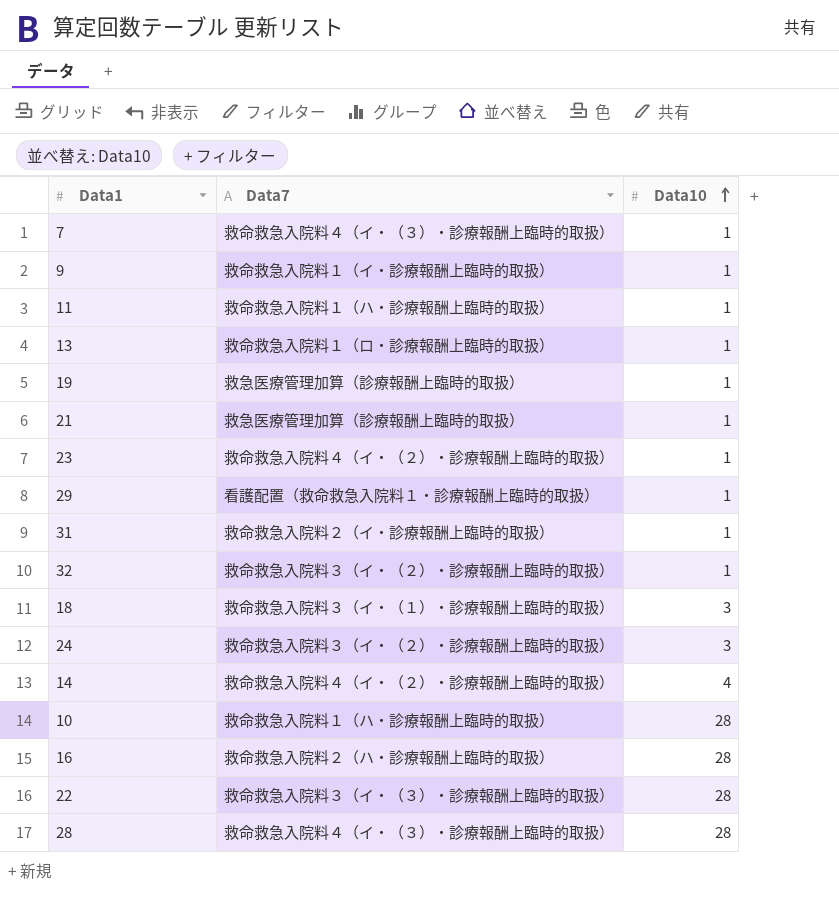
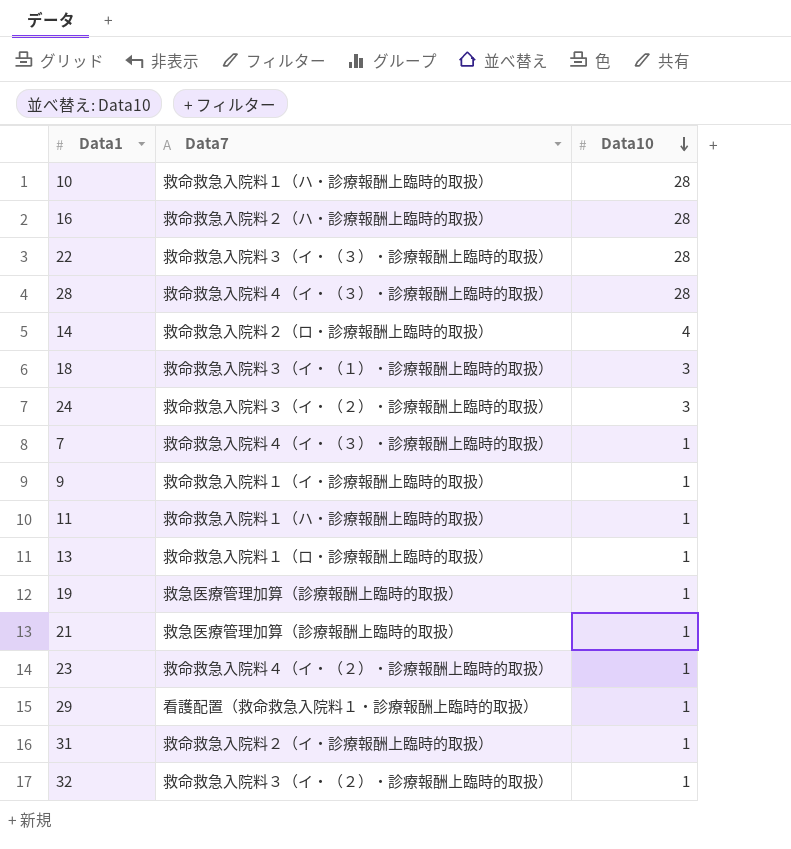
row order: Data10 ascending -> Data10 descending
14 | Data7: 救命救急入院料４（イ・（２）・診療報酬上臨時的取扱） -> 救命救急入院料２（ロ・診療報酬上臨時的取扱）

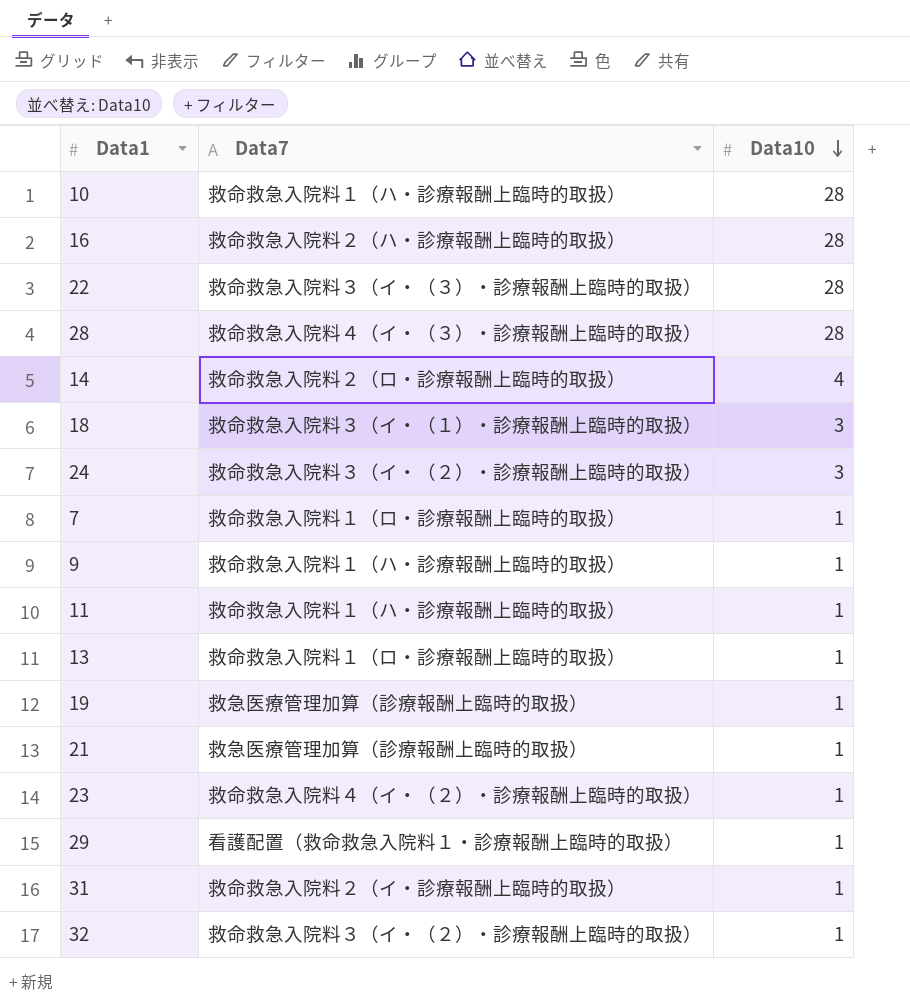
7 | Data7: 救命救急入院料４（イ・（３）・診療報酬上臨時的取扱） -> 救命救急入院料１（ロ・診療報酬上臨時的取扱）
9 | Data7: 救命救急入院料１（イ・診療報酬上臨時的取扱） -> 救命救急入院料１（ハ・診療報酬上臨時的取扱）

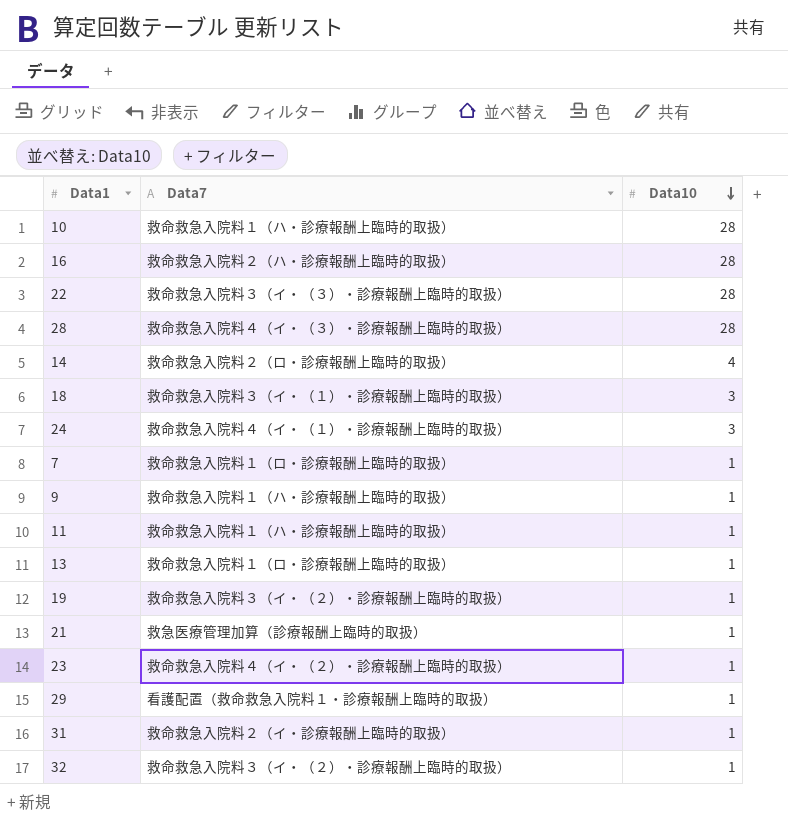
24 | Data7: 救命救急入院料３（イ・（２）・診療報酬上臨時的取扱） -> 救命救急入院料４（イ・（１）・診療報酬上臨時的取扱）
19 | Data7: 救急医療管理加算（診療報酬上臨時的取扱） -> 救命救急入院料３（イ・（２）・診療報酬上臨時的取扱）

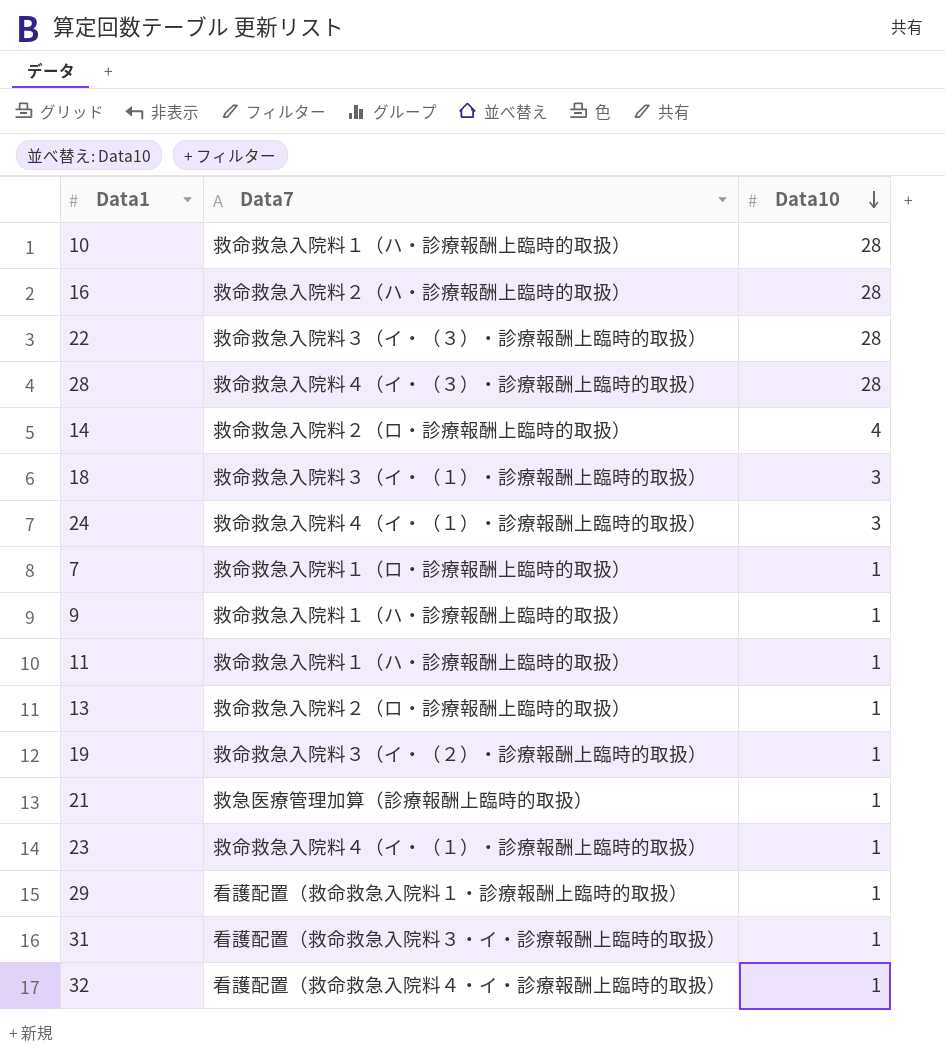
13 | Data7: 救命救急入院料１（ロ・診療報酬上臨時的取扱） -> 救命救急入院料２（ロ・診療報酬上臨時的取扱）
23 | Data7: 救命救急入院料４（イ・（２）・診療報酬上臨時的取扱） -> 救命救急入院料４（イ・（１）・診療報酬上臨時的取扱）
31 | Data7: 救命救急入院料２（イ・診療報酬上臨時的取扱） -> 看護配置（救命救急入院料３・イ・診療報酬上臨時的取扱）
32 | Data7: 救命救急入院料３（イ・（２）・診療報酬上臨時的取扱） -> 看護配置（救命救急入院料４・イ・診療報酬上臨時的取扱）

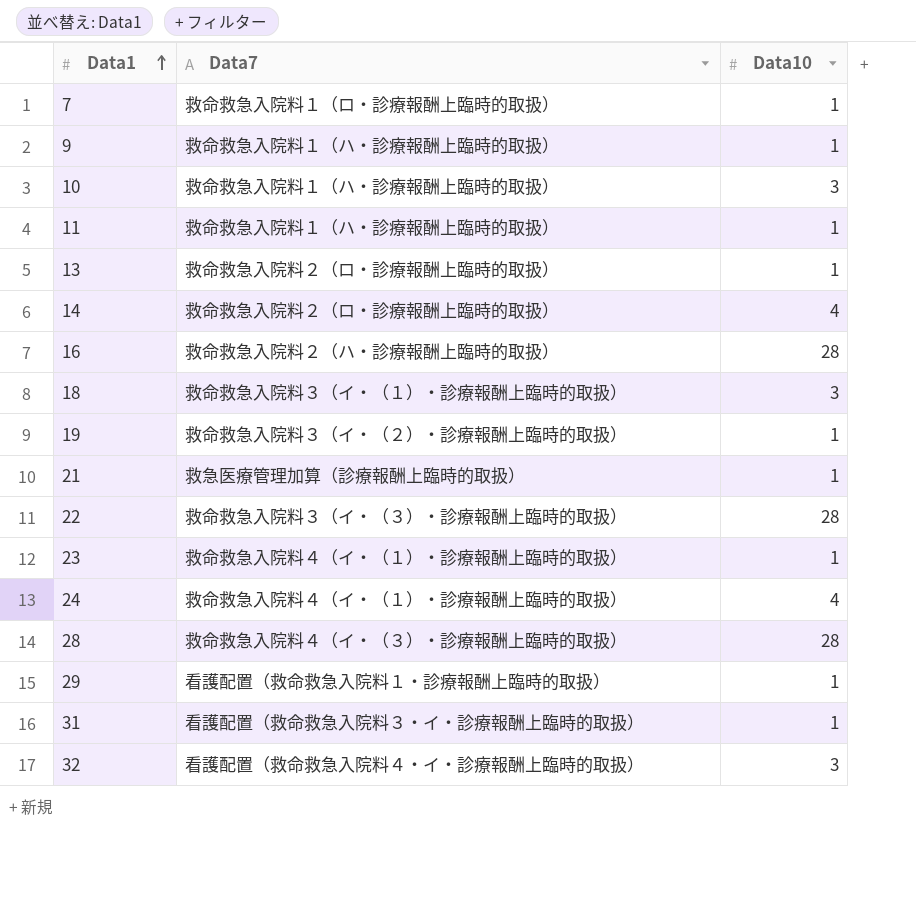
row order: Data10 descending -> Data1 ascending
10 | Data10: 28 -> 3
24 | Data10: 3 -> 4
32 | Data10: 1 -> 3

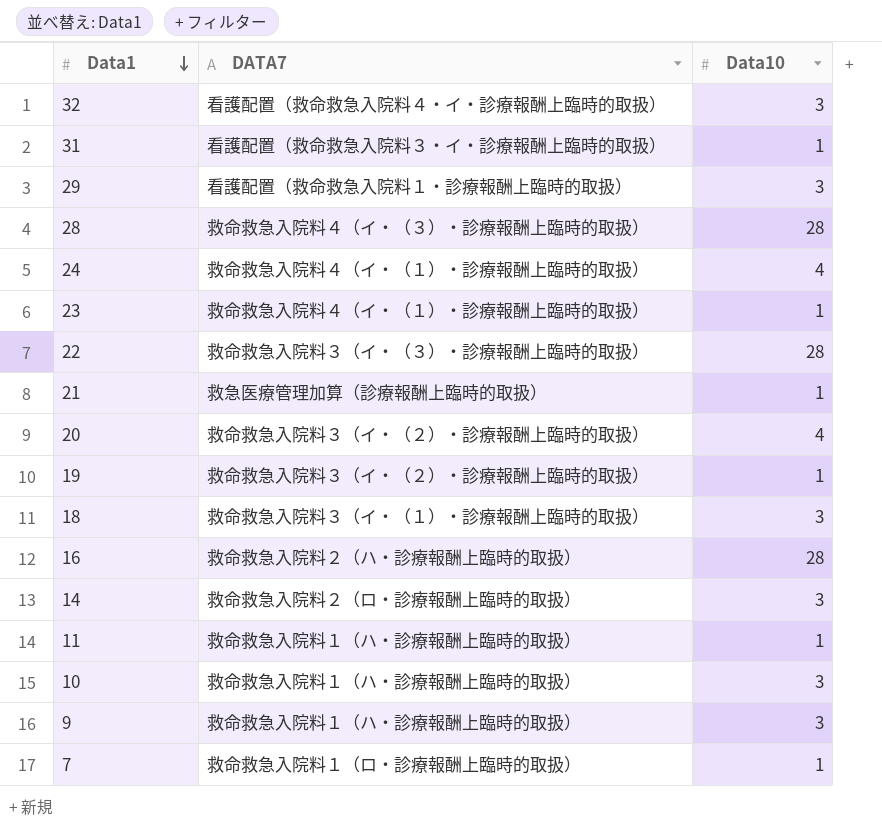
row order: Data1 ascending -> Data1 descending
column name: Data7 -> DATA7
row 13: 救命救急入院料２（ロ・診療報酬上臨時的取扱） | 1 -> none
29 | Data10: 1 -> 3
row 20: none -> 救命救急入院料３（イ・（２）・診療報酬上臨時的取扱） | 4
14 | Data10: 4 -> 3
9 | Data10: 1 -> 3

